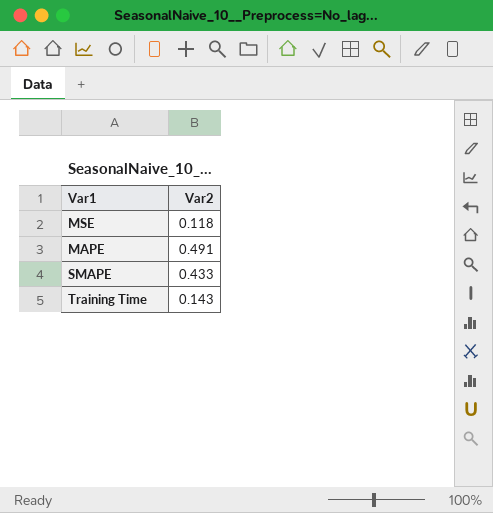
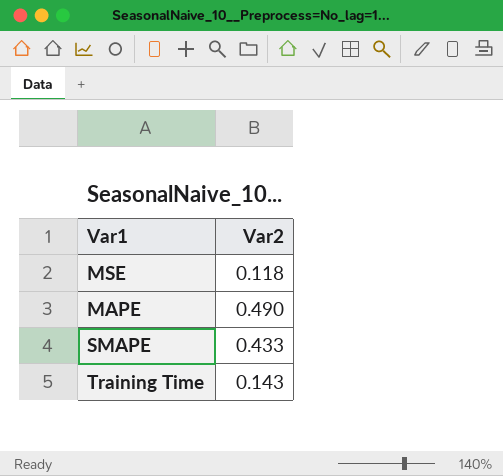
MAPE | Var2: 0.491 -> 0.490

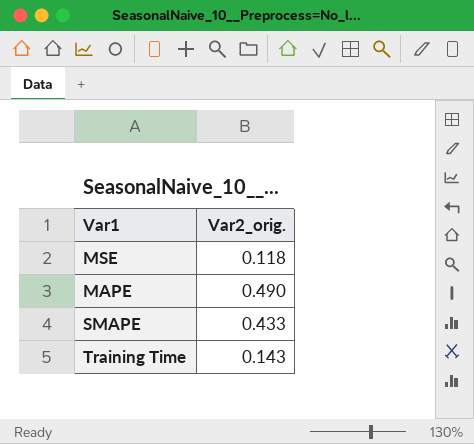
column name: Var2 -> Var2_orig.

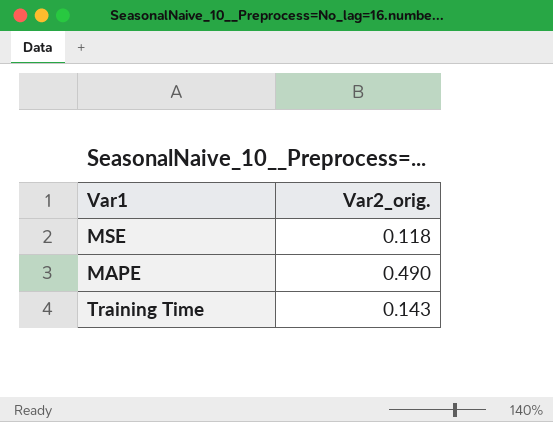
row SMAPE: 0.433 -> none

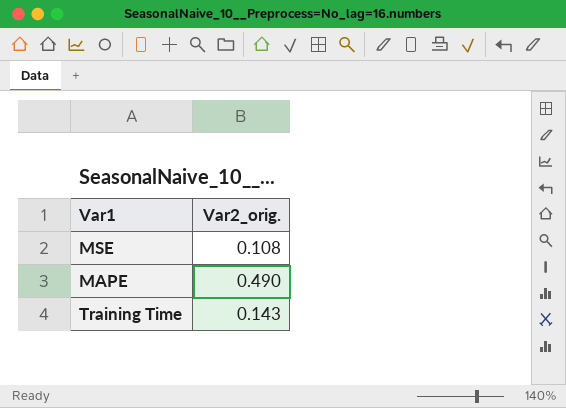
MSE | Var2_orig.: 0.118 -> 0.108

